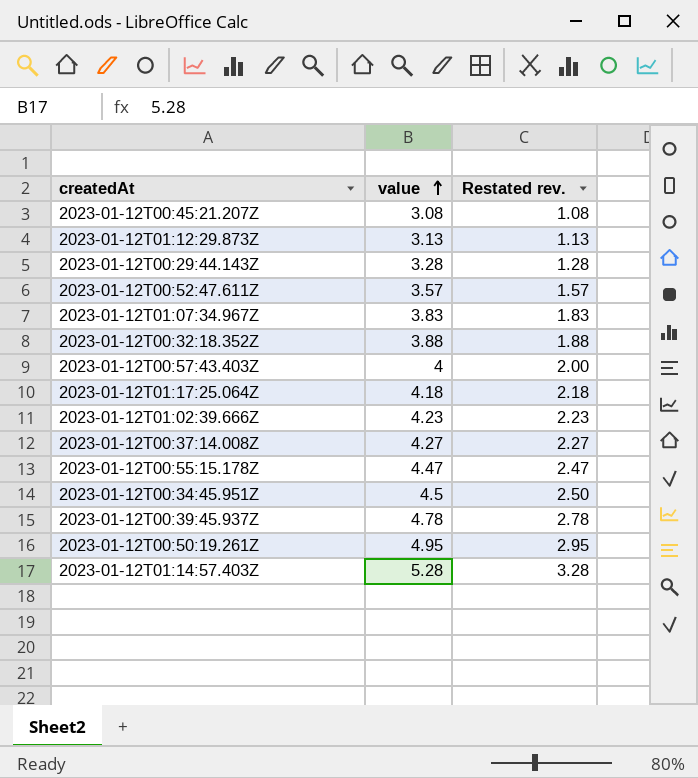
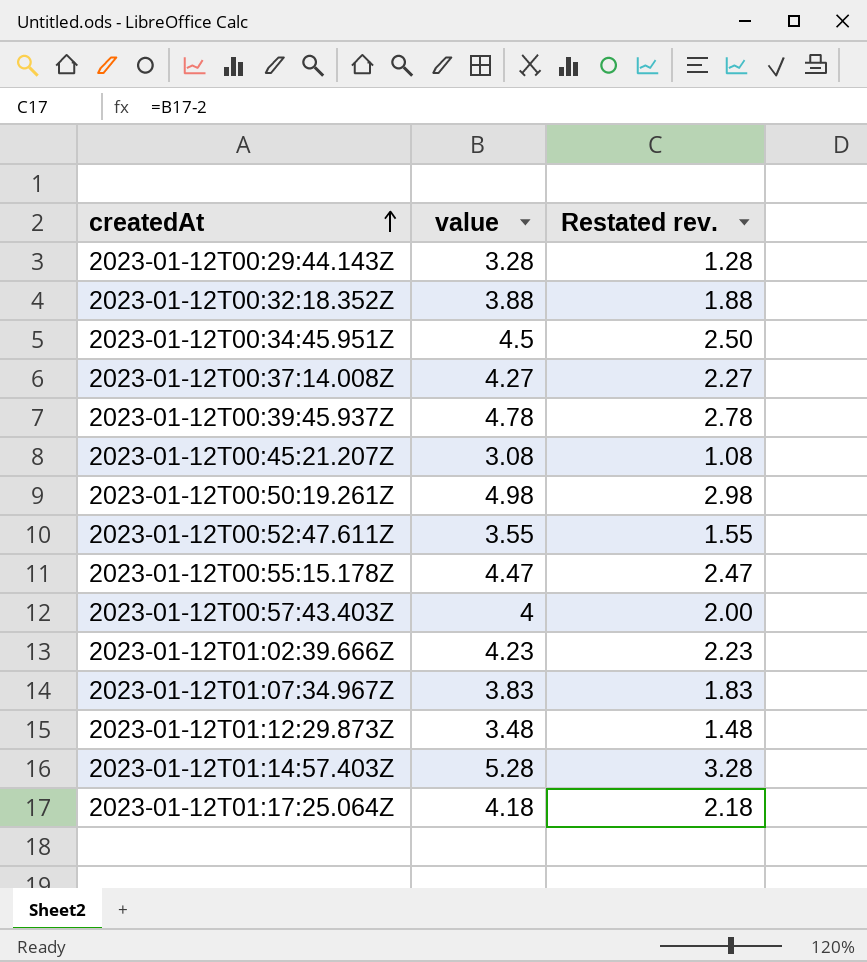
row order: value ascending -> createdAt ascending
2023-01-12T00:50:19.261Z | value: 4.95 -> 4.98
2023-01-12T00:50:19.261Z | Restated rev.: 2.95 -> 2.98
2023-01-12T00:52:47.611Z | value: 3.57 -> 3.55
2023-01-12T00:52:47.611Z | Restated rev.: 1.57 -> 1.55
2023-01-12T01:12:29.873Z | value: 3.13 -> 3.48
2023-01-12T01:12:29.873Z | Restated rev.: 1.13 -> 1.48

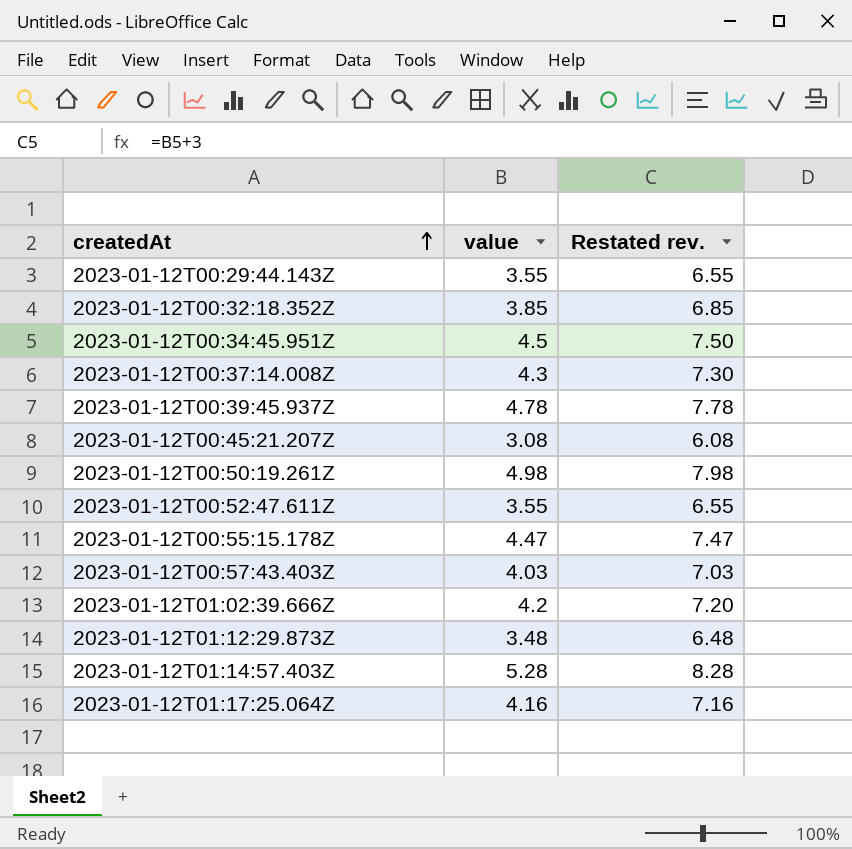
column Restated rev. | formula: [value] - 2 -> [value] + 3
row 2023-01-12T01:07:34.967Z: 3.83 | 1.83 -> none
2023-01-12T00:29:44.143Z | value: 3.28 -> 3.55
2023-01-12T00:32:18.352Z | value: 3.88 -> 3.85
2023-01-12T00:37:14.008Z | value: 4.27 -> 4.3
2023-01-12T00:57:43.403Z | value: 4 -> 4.03
2023-01-12T01:02:39.666Z | value: 4.23 -> 4.2
2023-01-12T01:17:25.064Z | value: 4.18 -> 4.16

